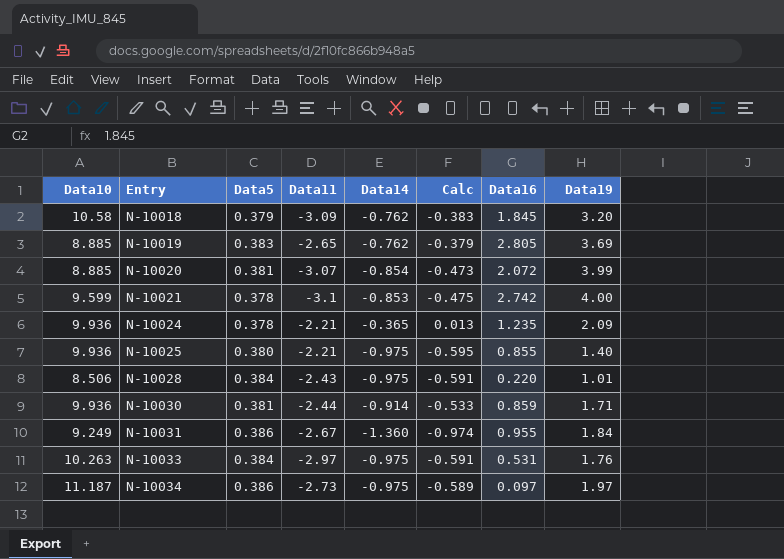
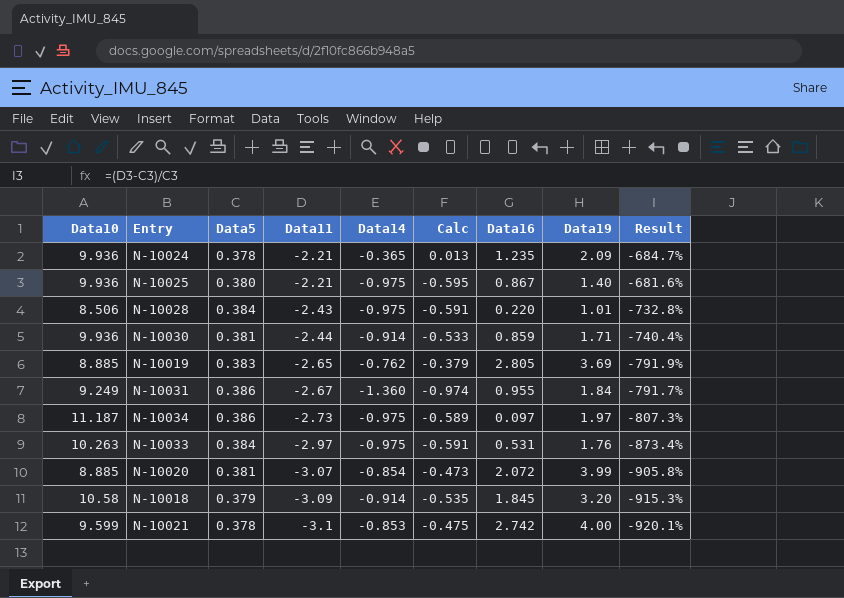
row order: Entry ascending -> Data11 descending
column Result | formula: none -> ([Data11] - [Data5]) / [Data5]
N-10025 | Data16: 0.855 -> 0.867
N-10018 | Data14: -0.762 -> -0.914
N-10018 | Calc: -0.383 -> -0.535

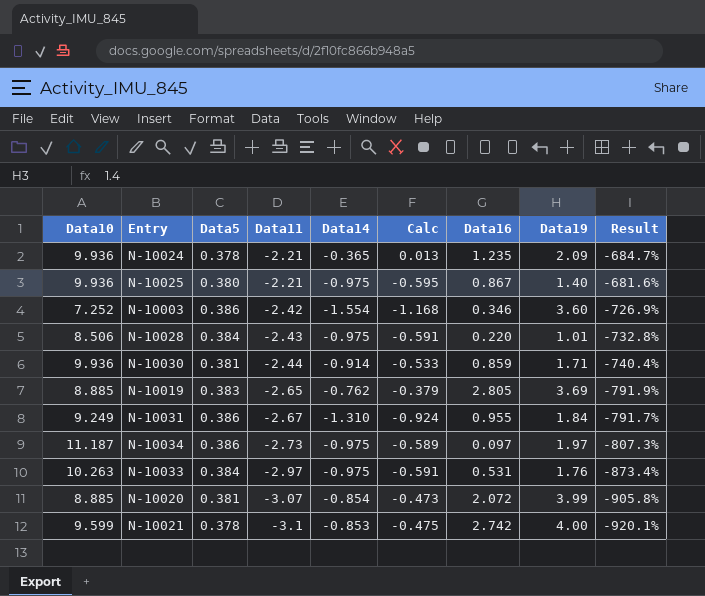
row N-10018: 10.58 | 0.379 | -3.09 | -0.914 | -0.535 | 1.845 | 3.20 | -915.3% -> none
row N-10003: none -> 7.252 | 0.386 | -2.42 | -1.554 | -1.168 | 0.346 | 3.60 | -726.9%
N-10031 | Data14: -1.360 -> -1.310
N-10031 | Calc: -0.974 -> -0.924

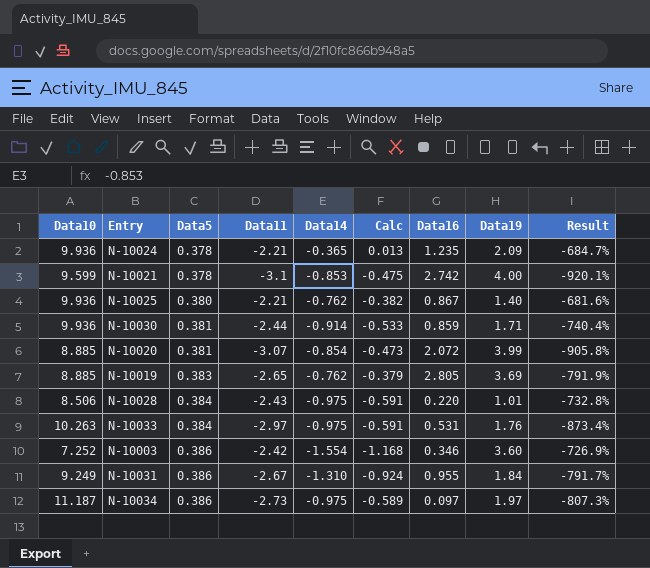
row order: Data11 descending -> Data5 ascending
N-10025 | Data14: -0.975 -> -0.762
N-10025 | Calc: -0.595 -> -0.382

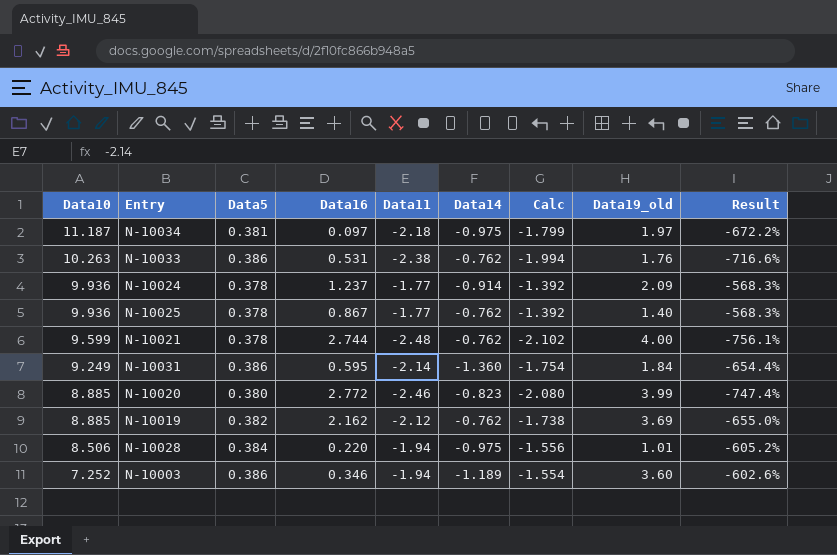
row order: Data5 ascending -> Data10 descending
column Data16 | position: 7 -> 4
column Calc | formula: [Data5] + [Data14] -> [Data5] + [Data11]
column name: Data19 -> Data19_old
row N-10030: 9.936 | 0.381 | -2.44 | -0.914 | -0.533 | 0.859 | 1.71 | -740.4% -> none
N-10034 | Data5: 0.386 -> 0.381
N-10034 | Data11: -2.73 -> -2.18
N-10034 | Result: -807.3% -> -672.2%
N-10033 | Data5: 0.384 -> 0.386
N-10033 | Data11: -2.97 -> -2.38
N-10033 | Data14: -0.975 -> -0.762
N-10033 | Result: -873.4% -> -716.6%
N-10024 | Data16: 1.235 -> 1.237
N-10024 | Data11: -2.21 -> -1.77
N-10024 | Data14: -0.365 -> -0.914
N-10024 | Result: -684.7% -> -568.3%
N-10025 | Data5: 0.380 -> 0.378
N-10025 | Data11: -2.21 -> -1.77
N-10025 | Result: -681.6% -> -568.3%
N-10021 | Data16: 2.742 -> 2.744
N-10021 | Data11: -3.1 -> -2.48
N-10021 | Data14: -0.853 -> -0.762
N-10021 | Result: -920.1% -> -756.1%
N-10031 | Data16: 0.955 -> 0.595
N-10031 | Data11: -2.67 -> -2.14
N-10031 | Data14: -1.310 -> -1.360
N-10031 | Result: -791.7% -> -654.4%
N-10020 | Data5: 0.381 -> 0.380
N-10020 | Data16: 2.072 -> 2.772
N-10020 | Data11: -3.07 -> -2.46
N-10020 | Data14: -0.854 -> -0.823
N-10020 | Result: -905.8% -> -747.4%
N-10019 | Data5: 0.383 -> 0.382
N-10019 | Data16: 2.805 -> 2.162
N-10019 | Data11: -2.65 -> -2.12
N-10019 | Result: -791.9% -> -655.0%
N-10028 | Data11: -2.43 -> -1.94
N-10028 | Result: -732.8% -> -605.2%
N-10003 | Data11: -2.42 -> -1.94
N-10003 | Data14: -1.554 -> -1.189
N-10003 | Result: -726.9% -> -602.6%

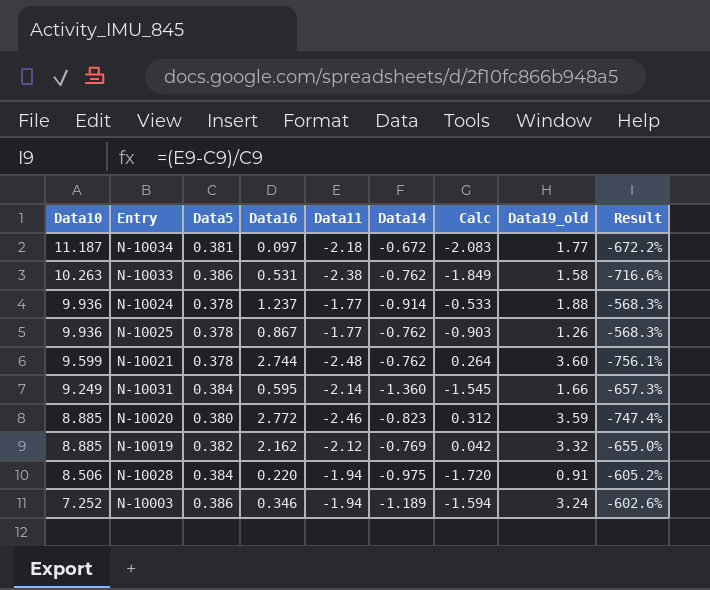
column Calc | formula: [Data5] + [Data11] -> [Data16] + [Data11]
N-10034 | Data14: -0.975 -> -0.672
N-10034 | Data19_old: 1.97 -> 1.77
N-10033 | Data19_old: 1.76 -> 1.58
N-10024 | Data19_old: 2.09 -> 1.88
N-10025 | Data19_old: 1.40 -> 1.26
N-10021 | Data19_old: 4.00 -> 3.60
N-10031 | Data5: 0.386 -> 0.384
N-10031 | Data19_old: 1.84 -> 1.66
N-10031 | Result: -654.4% -> -657.3%
N-10020 | Data19_old: 3.99 -> 3.59
N-10019 | Data14: -0.762 -> -0.769
N-10019 | Data19_old: 3.69 -> 3.32
N-10028 | Data19_old: 1.01 -> 0.91
N-10003 | Data19_old: 3.60 -> 3.24

